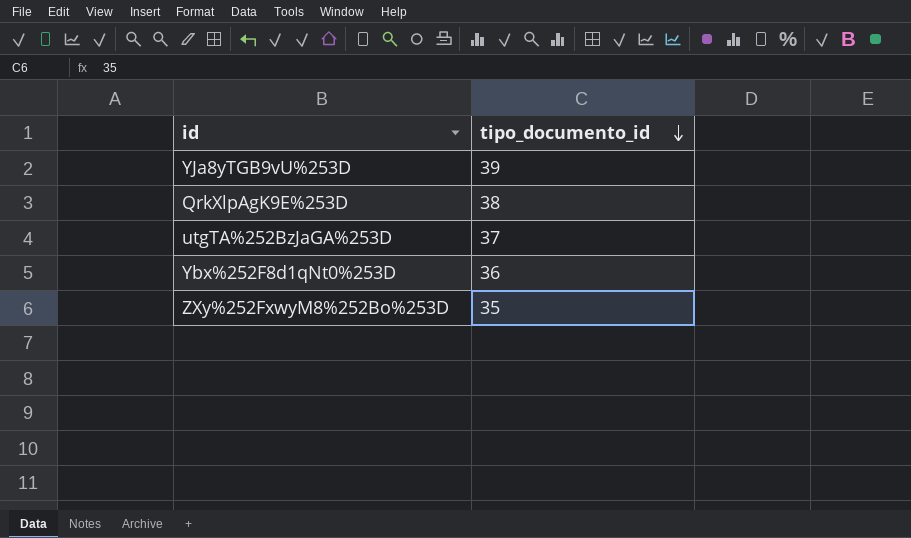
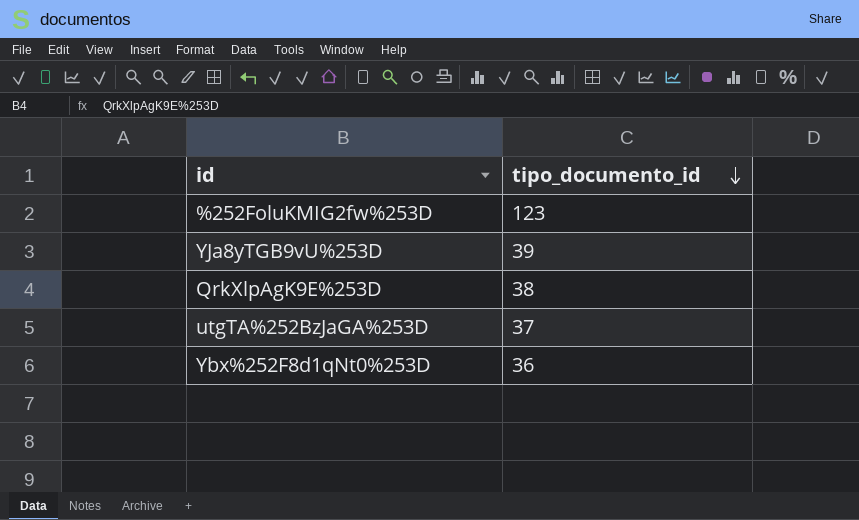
row ZXy%252FxwyM8%252Bo%253D: 35 -> none
row %252FoluKMIG2fw%253D: none -> 123

